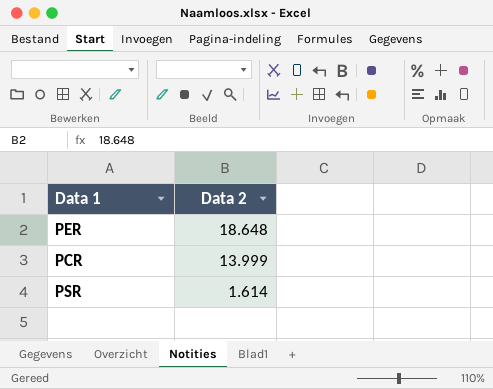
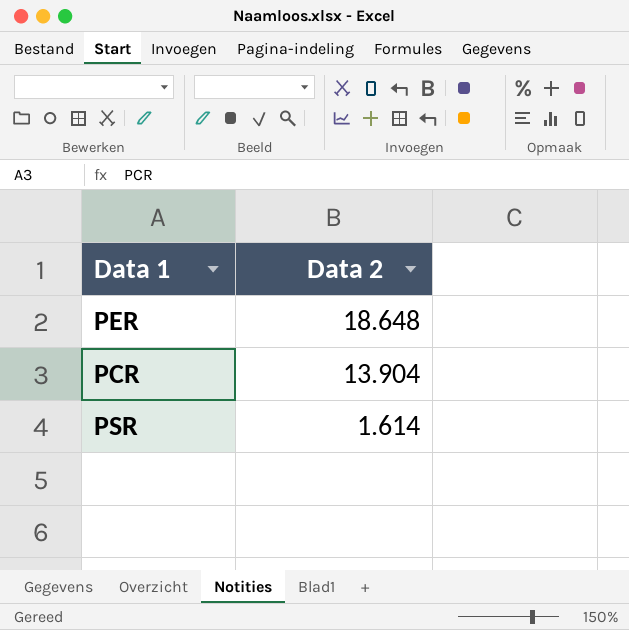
PCR | Data 2: 13.999 -> 13.904

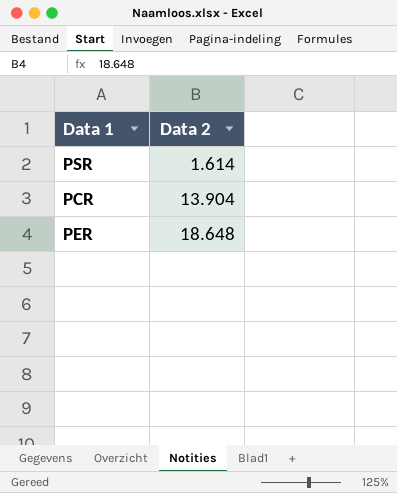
row order: Data 2 descending -> Data 2 ascending

